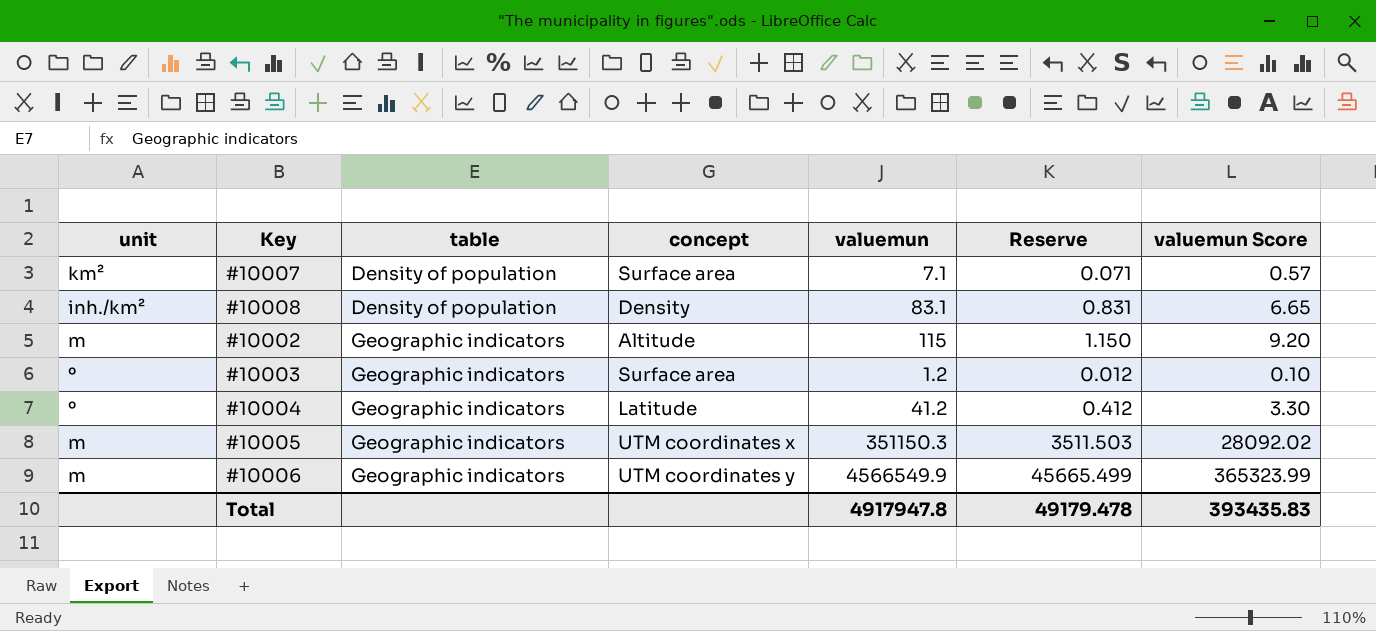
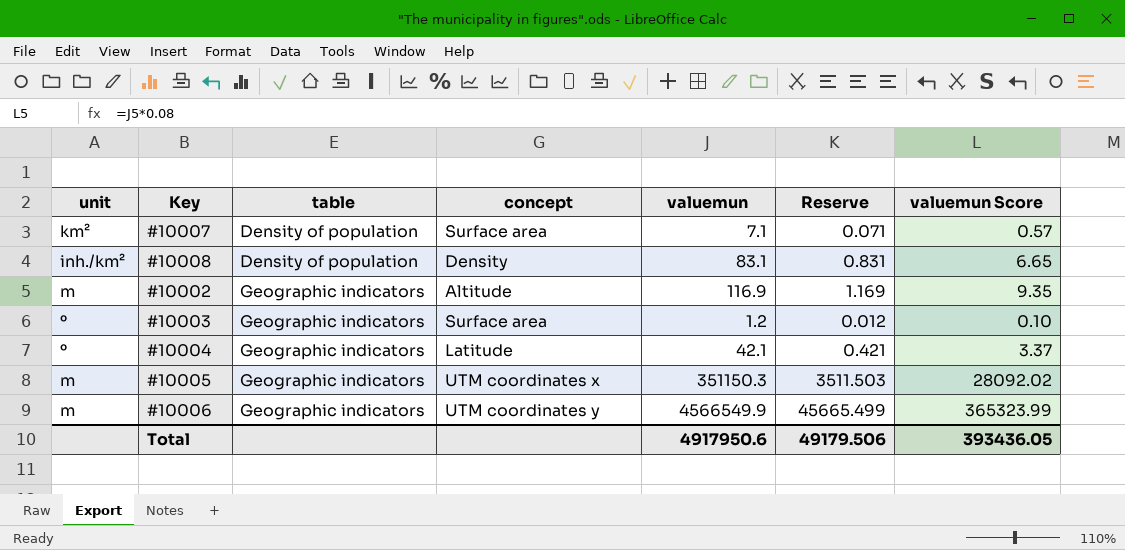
#10002 | valuemun: 115 -> 116.9
#10002 | Reserve: 1.150 -> 1.169
#10002 | valuemun Score: 9.20 -> 9.35
#10004 | valuemun: 41.2 -> 42.1
#10004 | Reserve: 0.412 -> 0.421
#10004 | valuemun Score: 3.30 -> 3.37
Total | valuemun: 4917947.8 -> 4917950.6
Total | Reserve: 49179.478 -> 49179.506
Total | valuemun Score: 393435.83 -> 393436.05

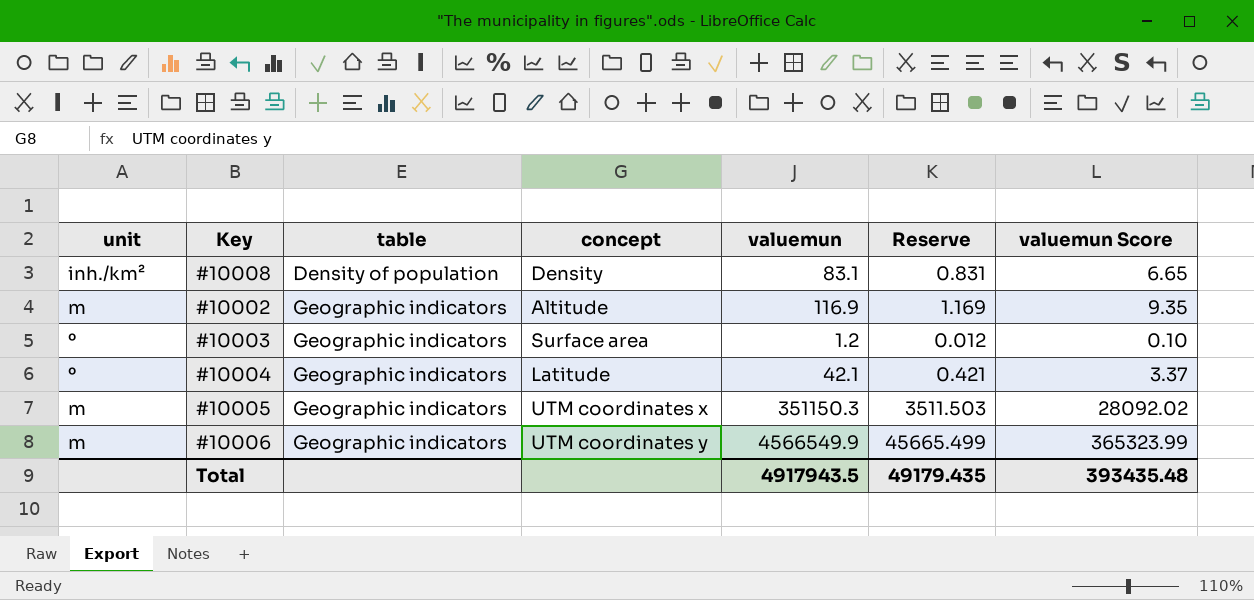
row #10007: km² | Density of population | Surface area | 7.1 | 0.071 | 0.57 -> none
Total | valuemun: 4917950.6 -> 4917943.5
Total | Reserve: 49179.506 -> 49179.435
Total | valuemun Score: 393436.05 -> 393435.48

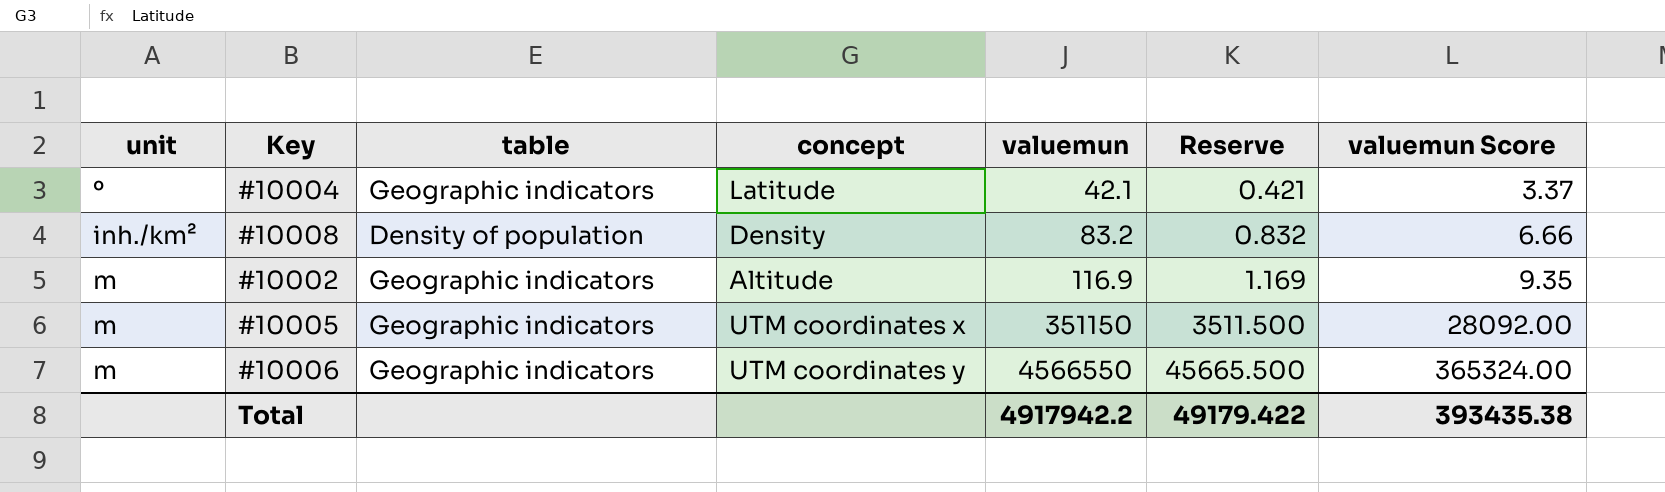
row order: table ascending -> valuemun ascending
row #10003: º | Geographic indicators | Surface area | 1.2 | 0.012 | 0.10 -> none
#10008 | valuemun: 83.1 -> 83.2
#10008 | Reserve: 0.831 -> 0.832
#10008 | valuemun Score: 6.65 -> 6.66
#10005 | valuemun: 351150.3 -> 351150
#10005 | Reserve: 3511.503 -> 3511.500
#10005 | valuemun Score: 28092.02 -> 28092.00
#10006 | valuemun: 4566549.9 -> 4566550
#10006 | Reserve: 45665.499 -> 45665.500
#10006 | valuemun Score: 365323.99 -> 365324.00
Total | valuemun: 4917943.5 -> 4917942.2
Total | Reserve: 49179.435 -> 49179.422
Total | valuemun Score: 393435.48 -> 393435.38

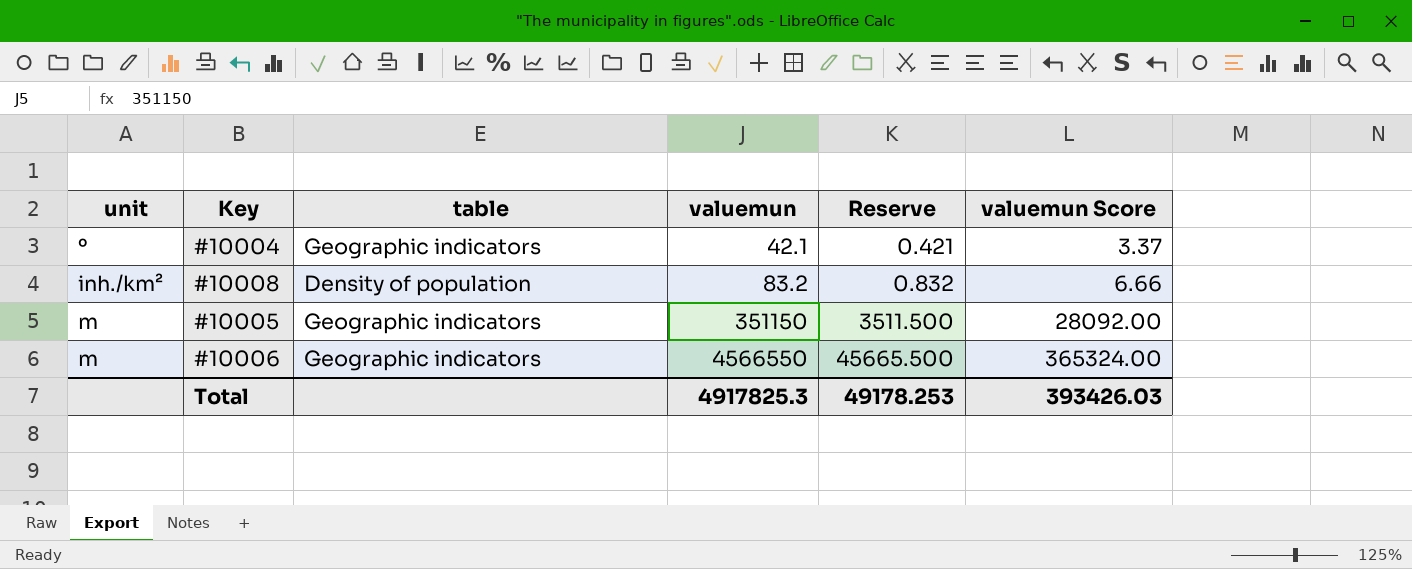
column concept | position: 4 -> none
row #10002: m | Geographic indicators | Altitude | 116.9 | 1.169 | 9.35 -> none
Total | valuemun: 4917942.2 -> 4917825.3
Total | Reserve: 49179.422 -> 49178.253
Total | valuemun Score: 393435.38 -> 393426.03

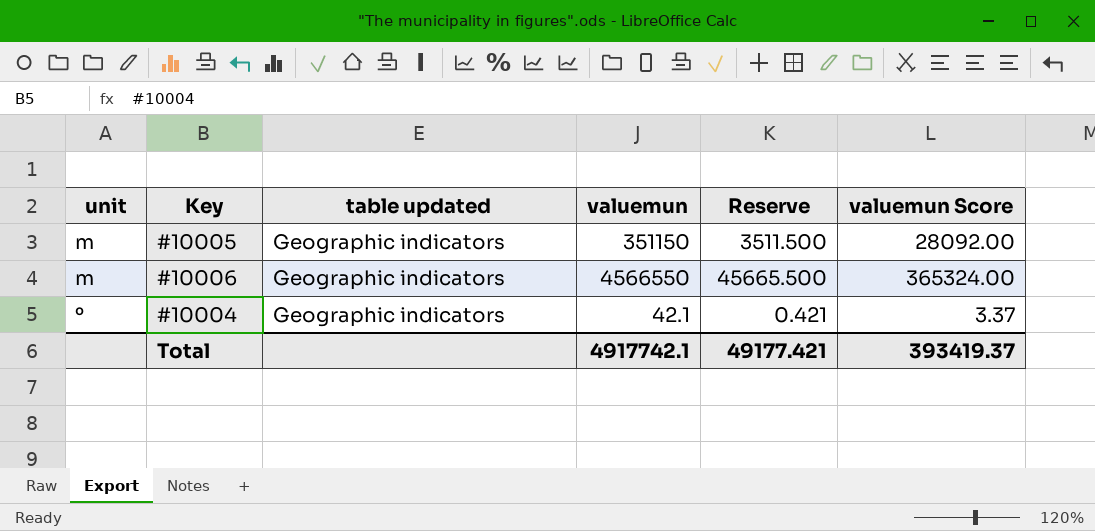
row order: valuemun ascending -> unit ascending
column name: table -> table updated
row #10008: inh./km² | Density of population | 83.2 | 0.832 | 6.66 -> none
Total | valuemun: 4917825.3 -> 4917742.1
Total | Reserve: 49178.253 -> 49177.421
Total | valuemun Score: 393426.03 -> 393419.37

